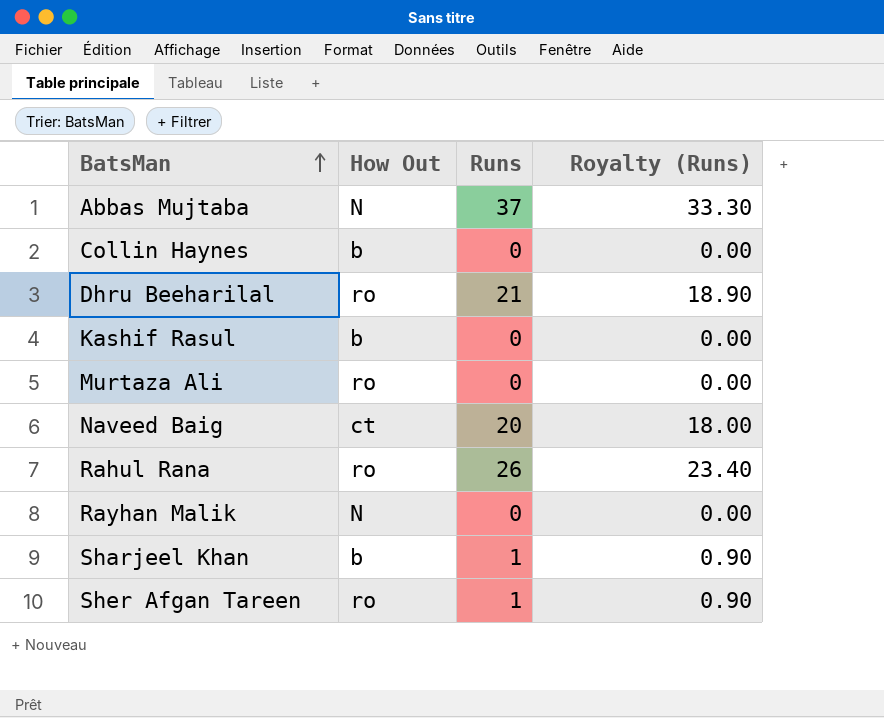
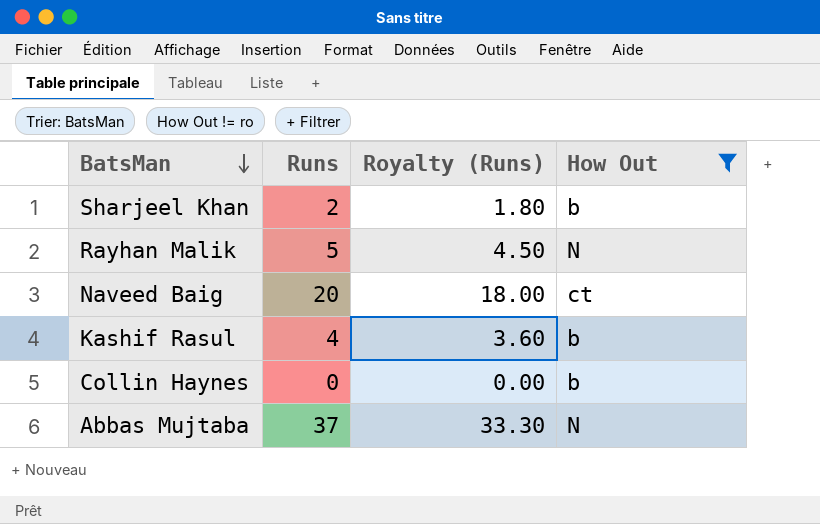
filter: none -> How Out != ro
row order: BatsMan ascending -> BatsMan descending
column How Out | position: 2 -> 4
Sharjeel Khan | Runs: 1 -> 2
Sharjeel Khan | Royalty (Runs): 0.90 -> 1.80
Rayhan Malik | Runs: 0 -> 5
Rayhan Malik | Royalty (Runs): 0.00 -> 4.50
Kashif Rasul | Runs: 0 -> 4
Kashif Rasul | Royalty (Runs): 0.00 -> 3.60

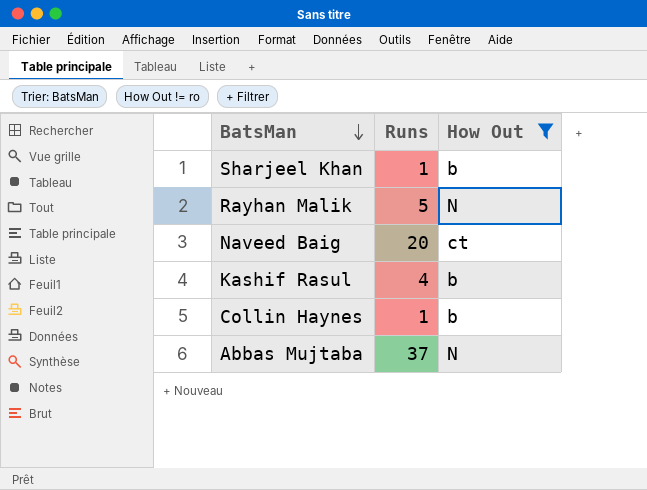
column Royalty (Runs) | formula: [Runs] * 0.9 -> none
Sharjeel Khan | Runs: 2 -> 1
Collin Haynes | Runs: 0 -> 1

